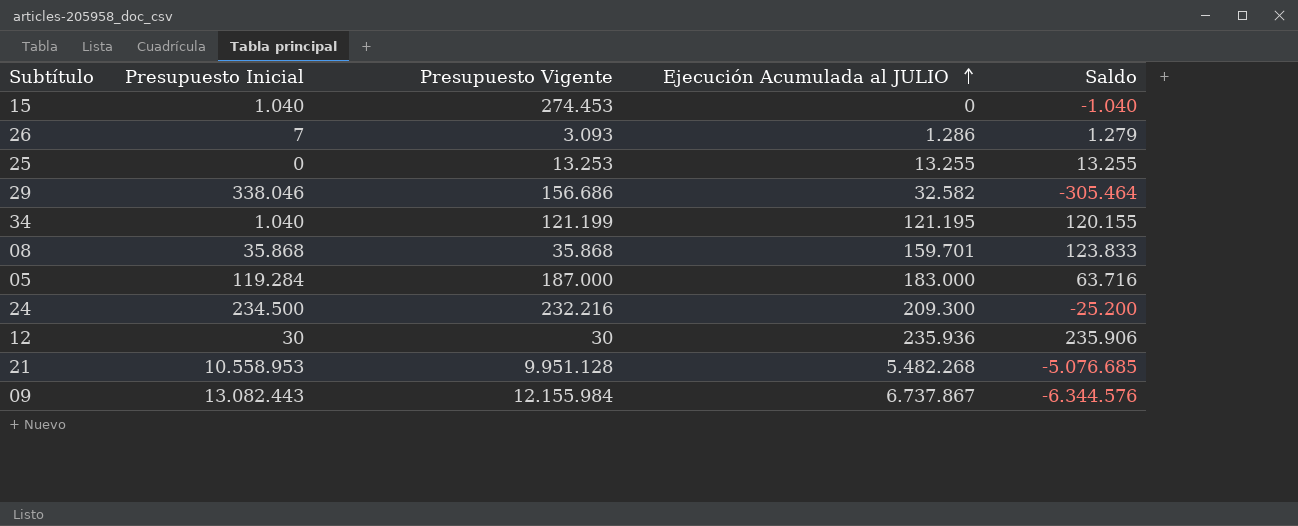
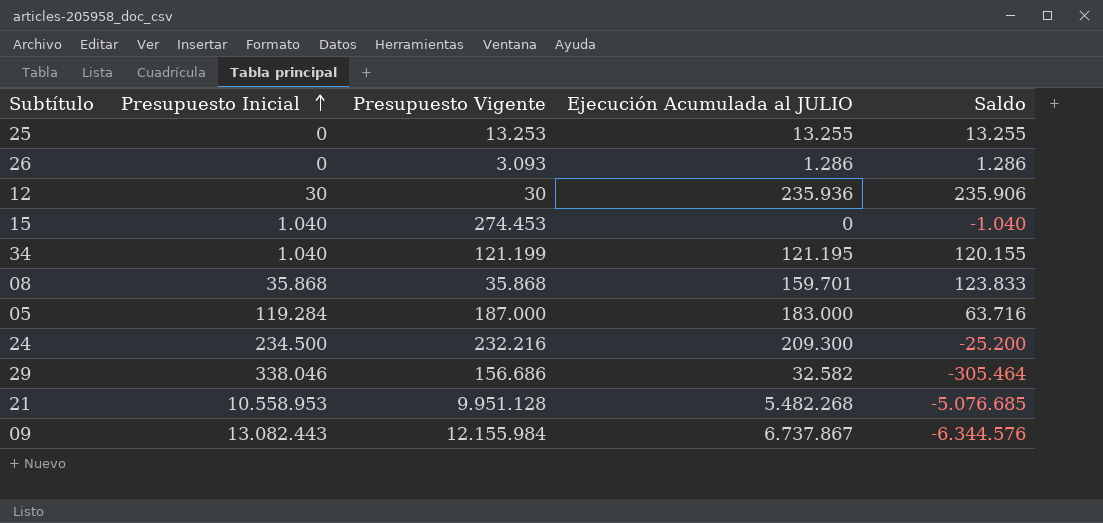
row order: Ejecución Acumulada al JULIO ascending -> Presupuesto Inicial ascending
26 | Presupuesto Inicial: 7 -> 0
26 | Saldo: 1.279 -> 1.286

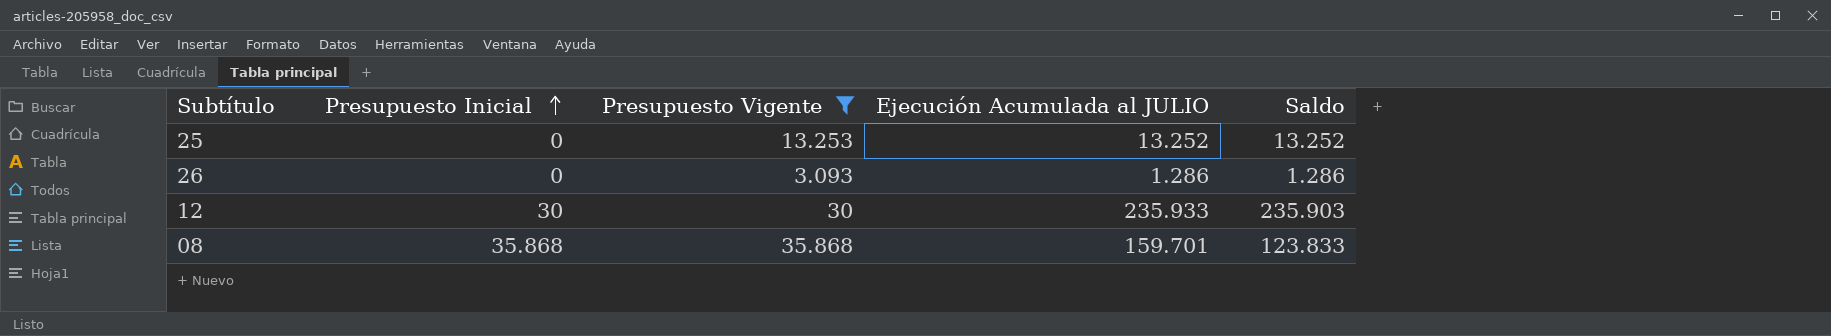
filter: none -> Presupuesto Vigente <= 35.868
25 | Ejecución Acumulada al JULIO: 13.255 -> 13.252
25 | Saldo: 13.255 -> 13.252
12 | Ejecución Acumulada al JULIO: 235.936 -> 235.933
12 | Saldo: 235.906 -> 235.903

